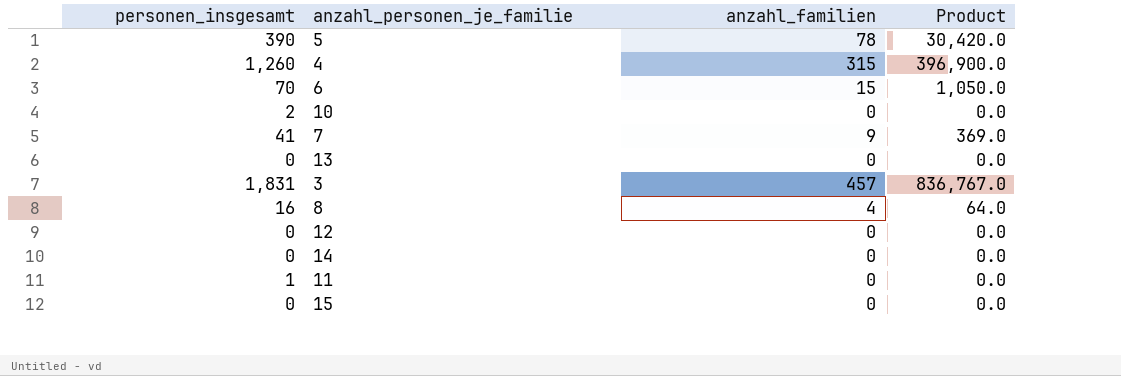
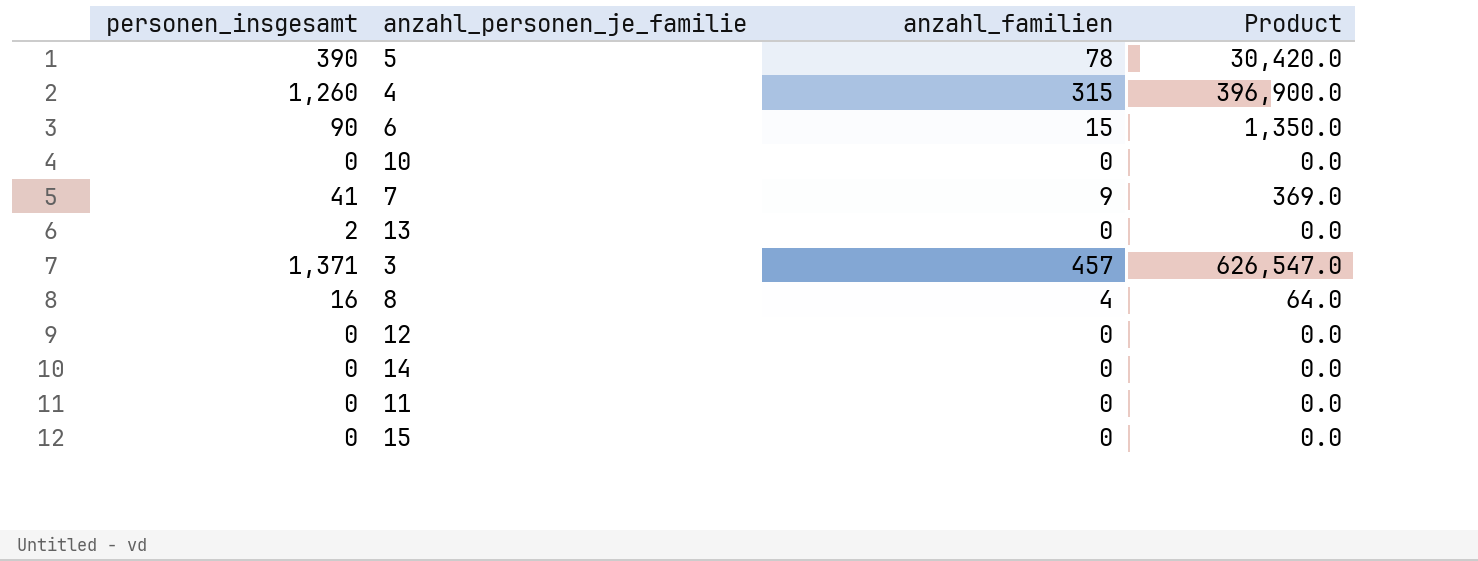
6 | personen_insgesamt: 70 -> 90
6 | Product: 1,050.0 -> 1,350.0
10 | personen_insgesamt: 2 -> 0
13 | personen_insgesamt: 0 -> 2
3 | personen_insgesamt: 1,831 -> 1,371
3 | Product: 836,767.0 -> 626,547.0
11 | personen_insgesamt: 1 -> 0

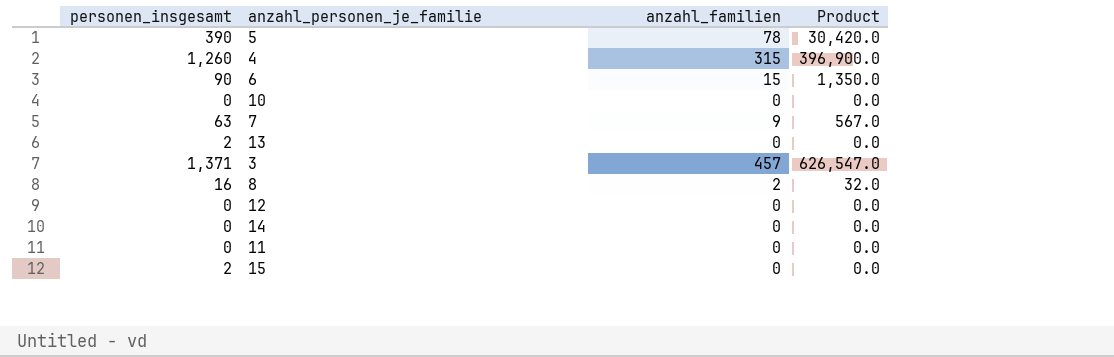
7 | personen_insgesamt: 41 -> 63
7 | Product: 369.0 -> 567.0
8 | anzahl_familien: 4 -> 2
8 | Product: 64.0 -> 32.0
15 | personen_insgesamt: 0 -> 2

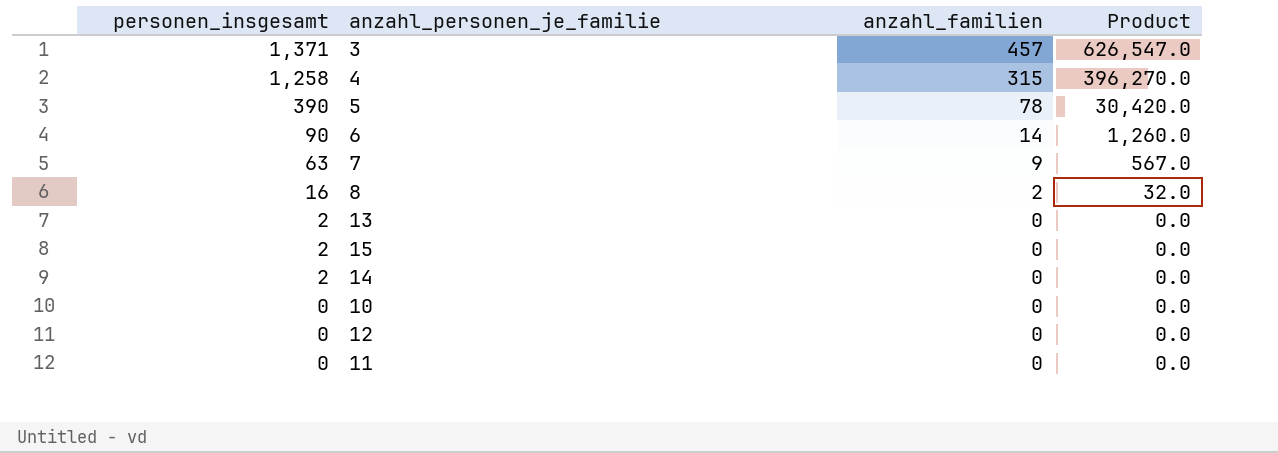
row order: none -> personen_insgesamt descending
4 | personen_insgesamt: 1,260 -> 1,258
4 | Product: 396,900.0 -> 396,270.0
6 | anzahl_familien: 15 -> 14
6 | Product: 1,350.0 -> 1,260.0
14 | personen_insgesamt: 0 -> 2

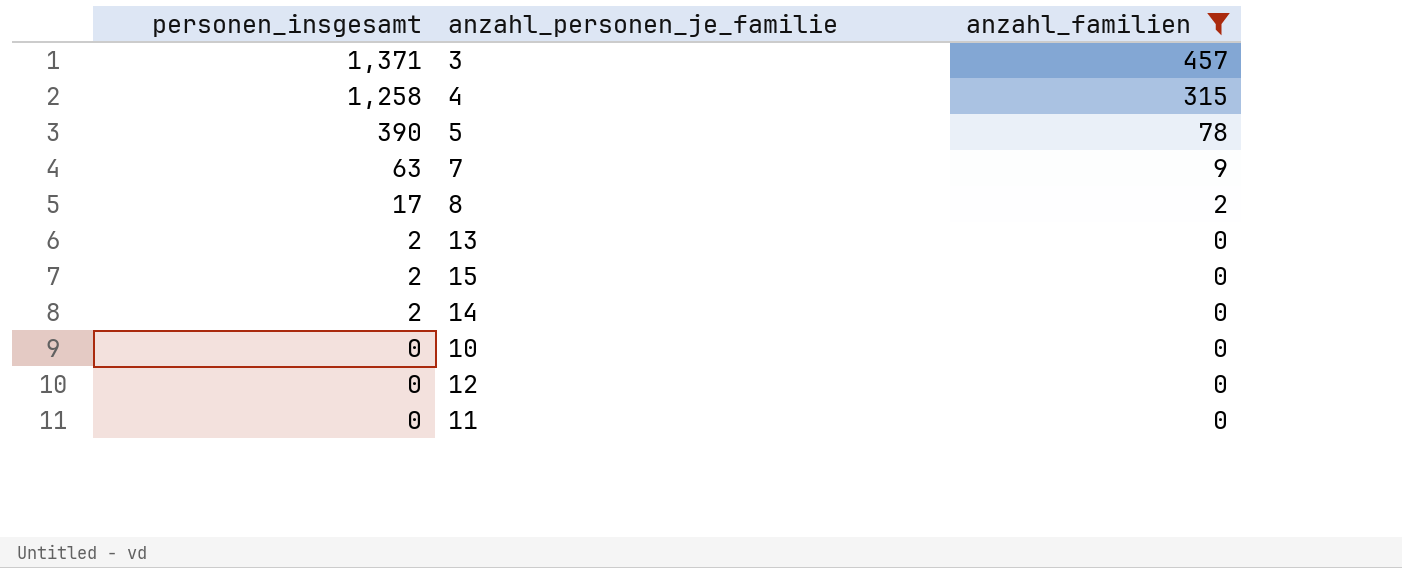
filter: none -> anzahl_familien != 14
column Product | formula: [personen_insgesamt] * [anzahl_familien] -> none
8 | personen_insgesamt: 16 -> 17

